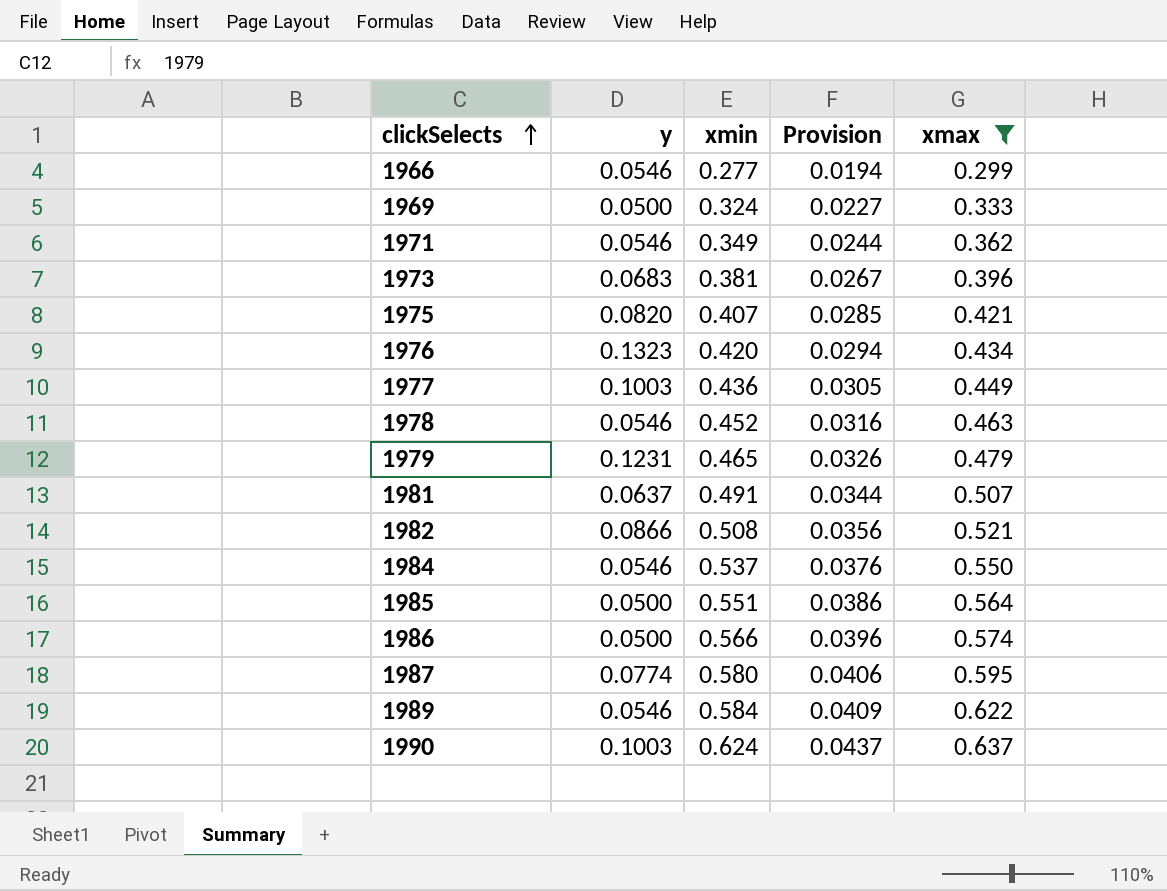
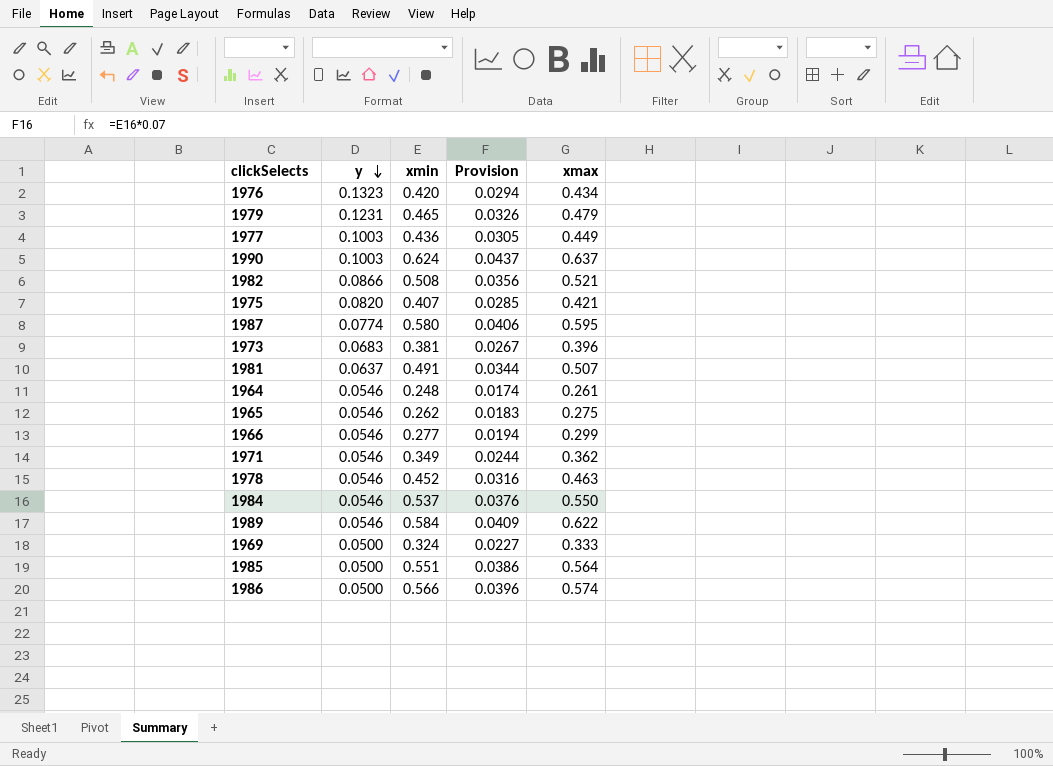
filter: xmax >= 0.299 -> none
row order: clickSelects ascending -> y descending

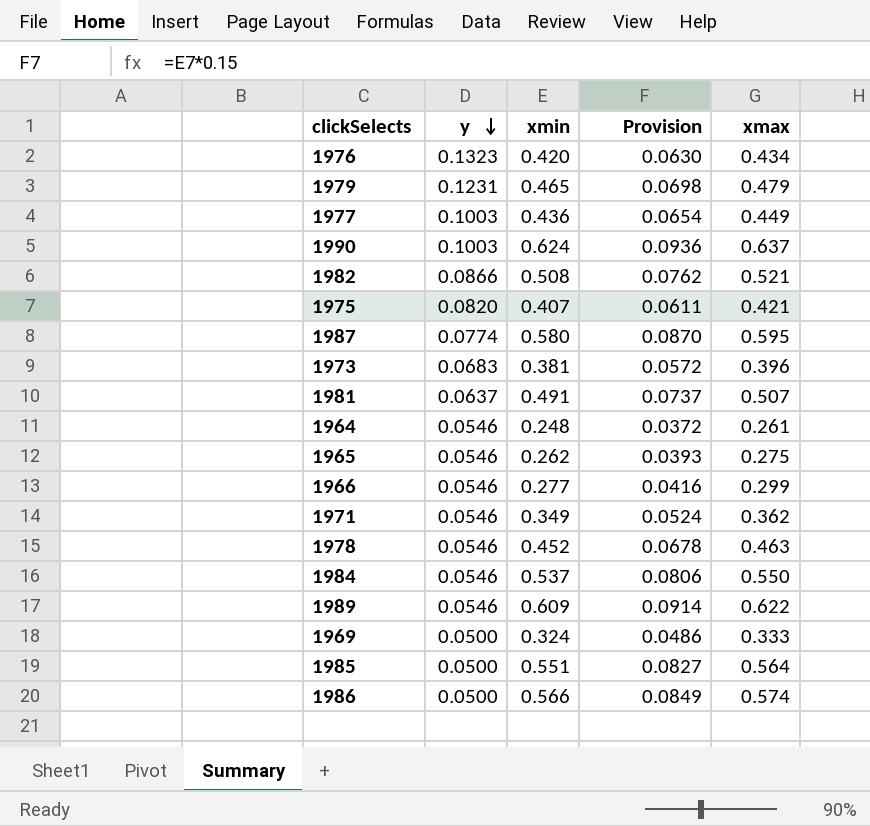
column Provision | formula: [xmin] * 0.07 -> [xmin] * 0.15
1989 | xmin: 0.584 -> 0.609

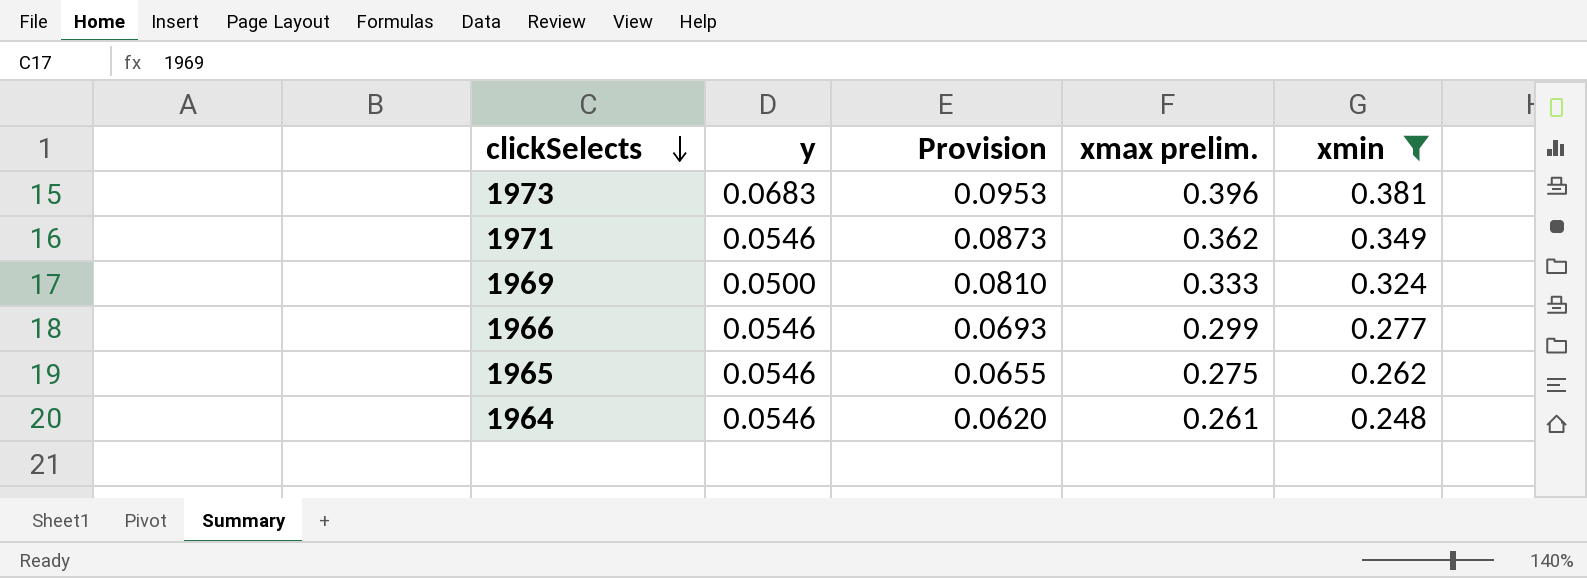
filter: none -> xmin <= 0.381
row order: y descending -> clickSelects descending
column Provision | formula: [xmin] * 0.15 -> [xmin] * 0.25
column name: xmax -> xmax prelim.
column xmin | position: 3 -> 5

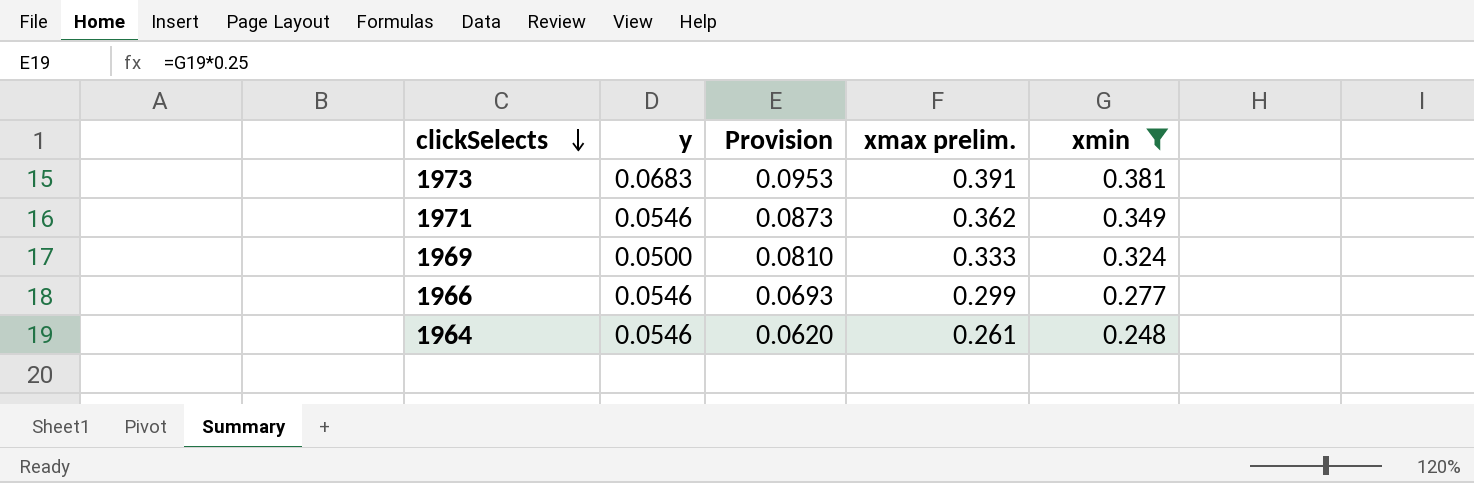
row 1965: 0.0546 | 0.0655 | 0.275 | 0.262 -> none
1973 | xmax prelim.: 0.396 -> 0.391

